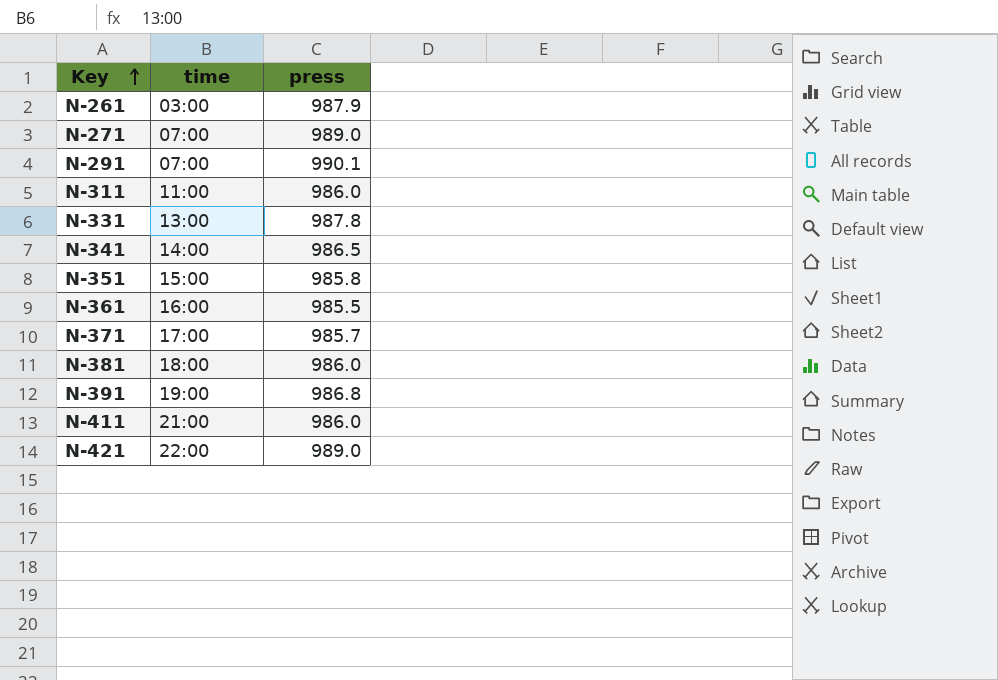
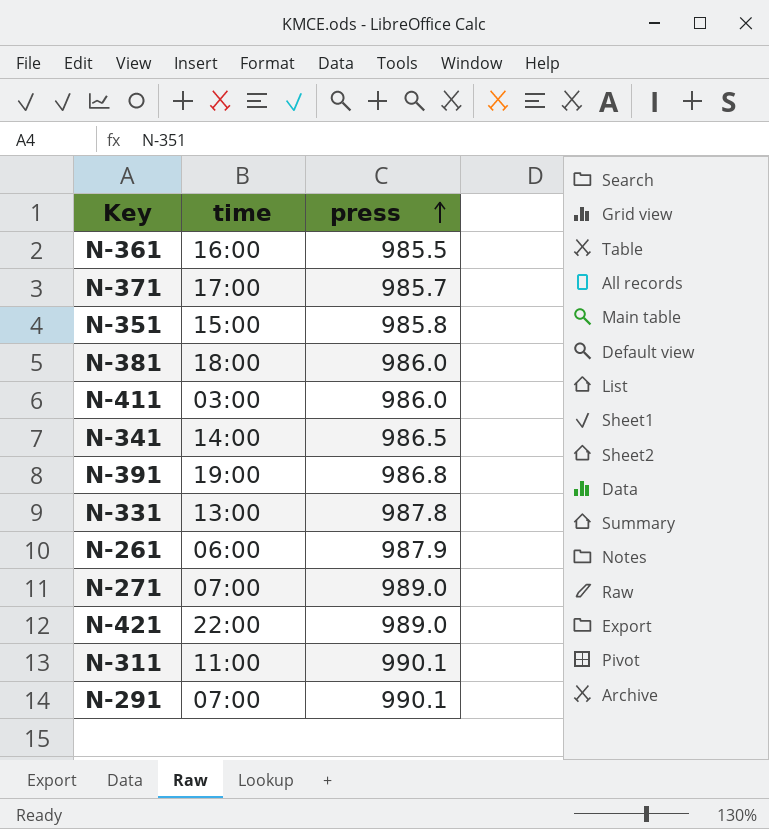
row order: Key ascending -> press ascending
N-411 | time: 21:00 -> 03:00
N-261 | time: 03:00 -> 06:00
N-311 | press: 986.0 -> 990.1

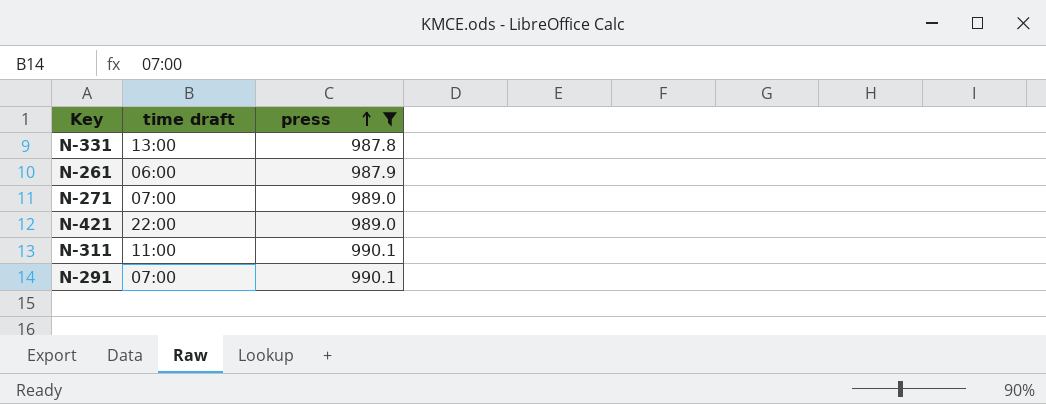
filter: none -> press >= 987.8
column name: time -> time draft

